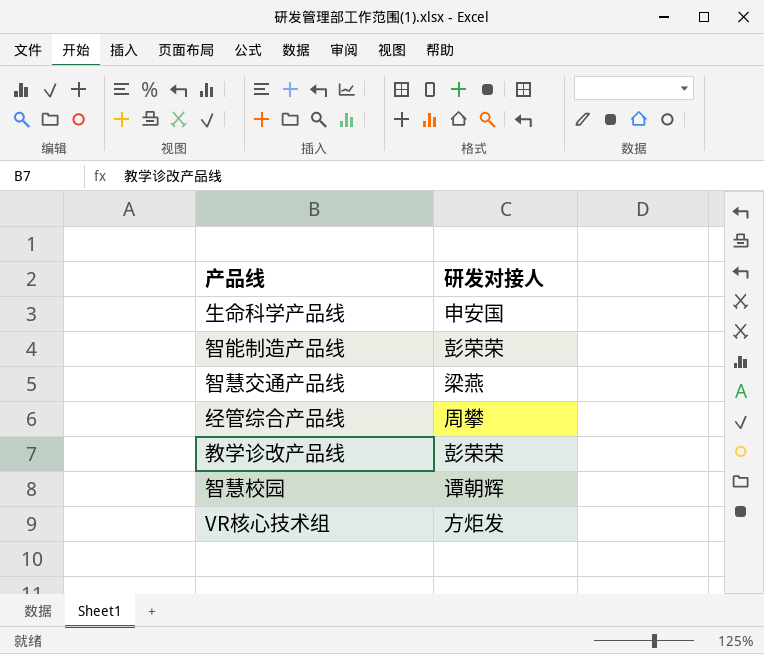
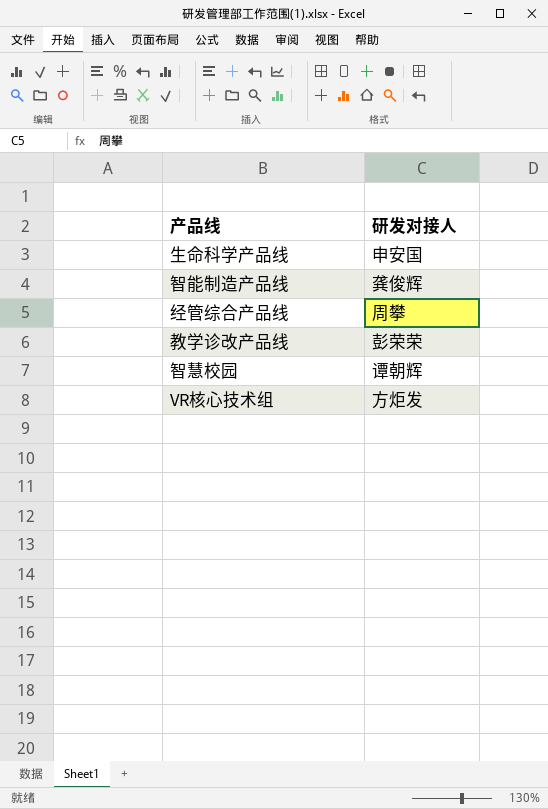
row 智慧交通产品线: 梁燕 -> none
智能制造产品线 | 研发对接人: 彭荣荣 -> 龚俊辉

